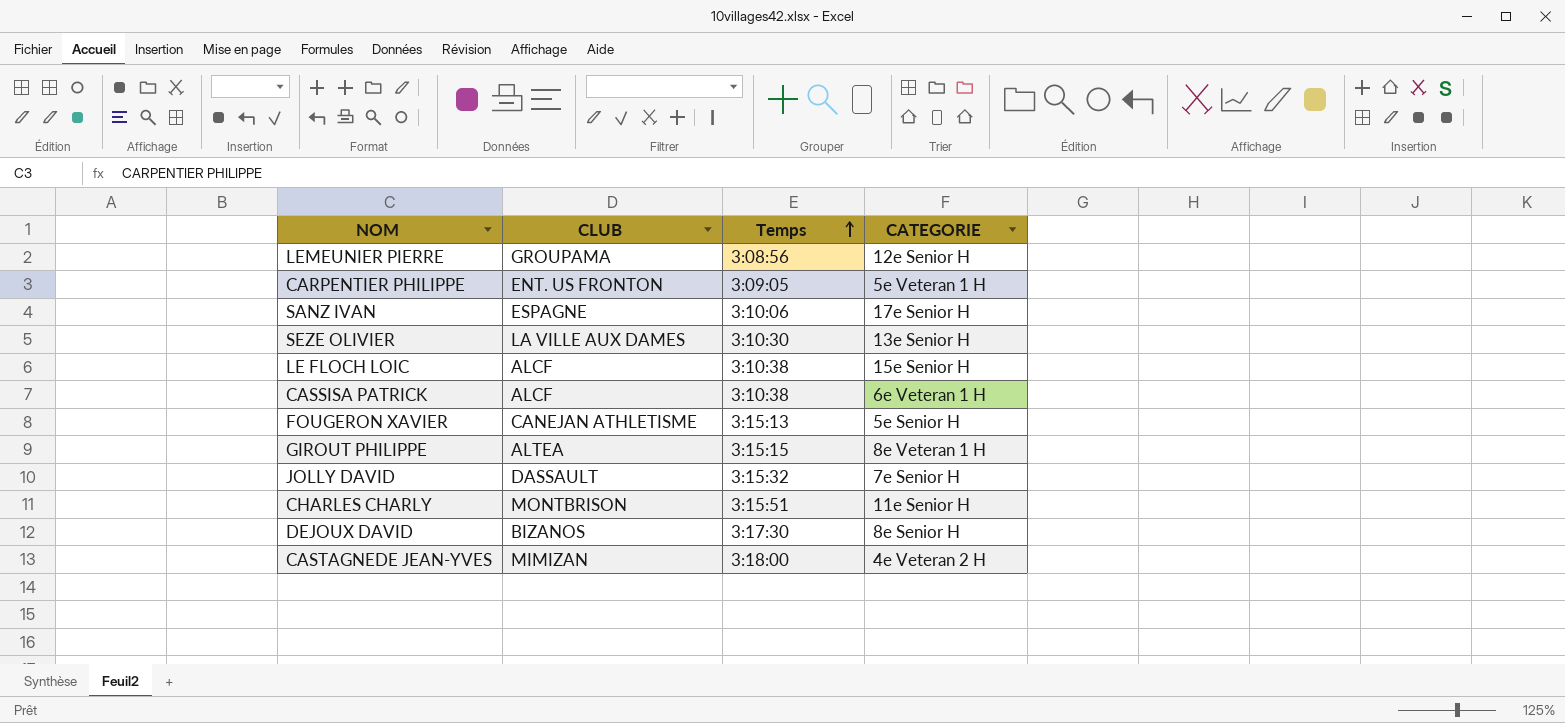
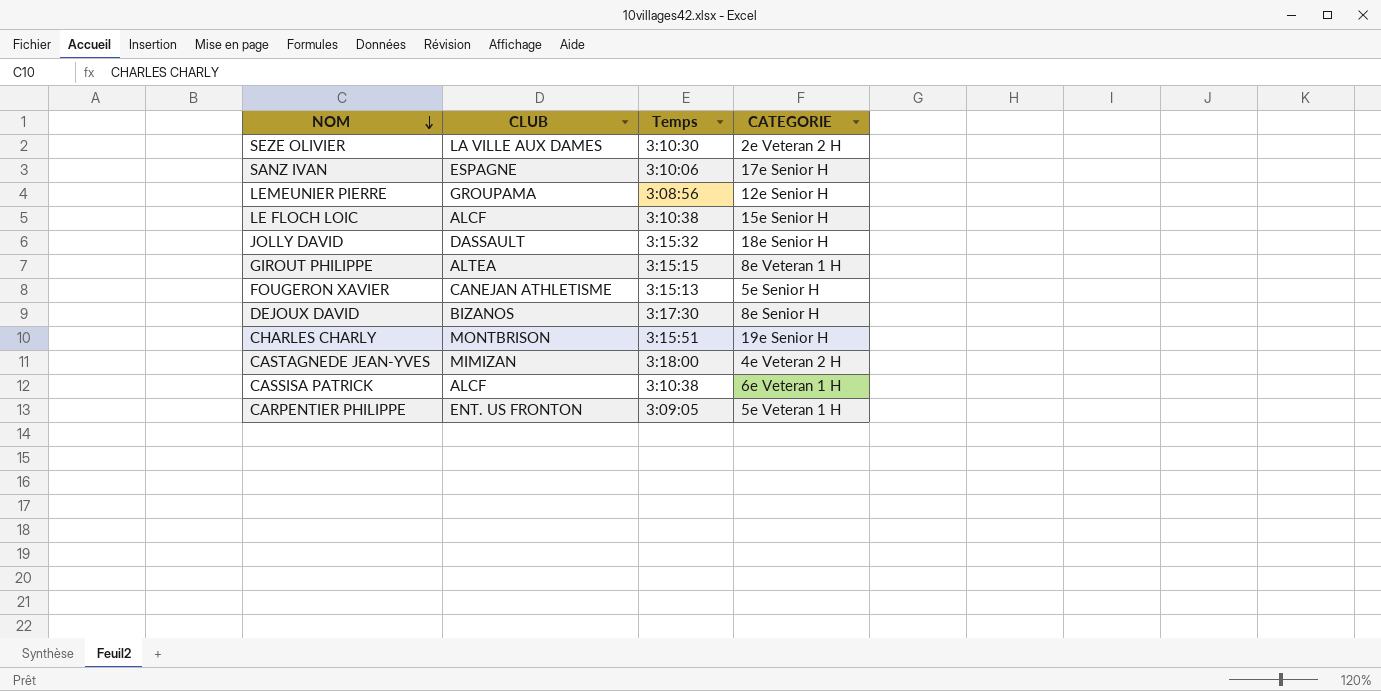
row order: Temps ascending -> NOM descending
SEZE OLIVIER | CATEGORIE: 13e Senior H -> 2e Veteran 2 H
JOLLY DAVID | CATEGORIE: 7e Senior H -> 18e Senior H
CHARLES CHARLY | CATEGORIE: 11e Senior H -> 19e Senior H

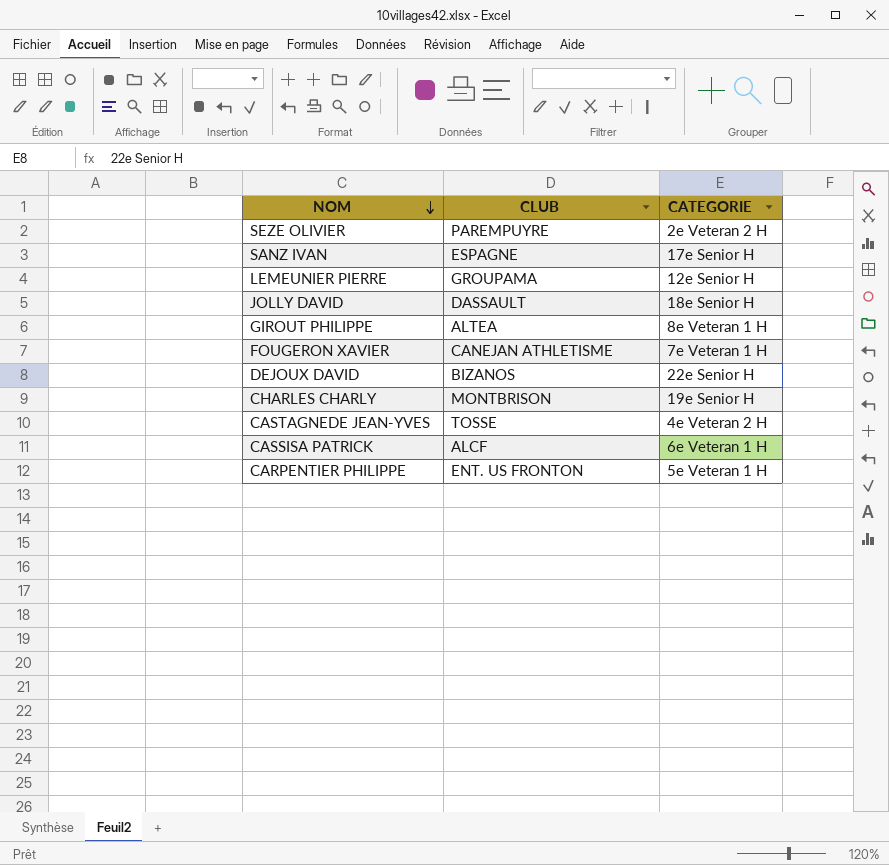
column Temps | position: 3 -> none
row LE FLOCH LOIC: ALCF | 3:10:38 | 15e Senior H -> none
SEZE OLIVIER | CLUB: LA VILLE AUX DAMES -> PAREMPUYRE
FOUGERON XAVIER | CATEGORIE: 5e Senior H -> 7e Veteran 1 H
DEJOUX DAVID | CATEGORIE: 8e Senior H -> 22e Senior H
CASTAGNEDE JEAN-YVES | CLUB: MIMIZAN -> TOSSE

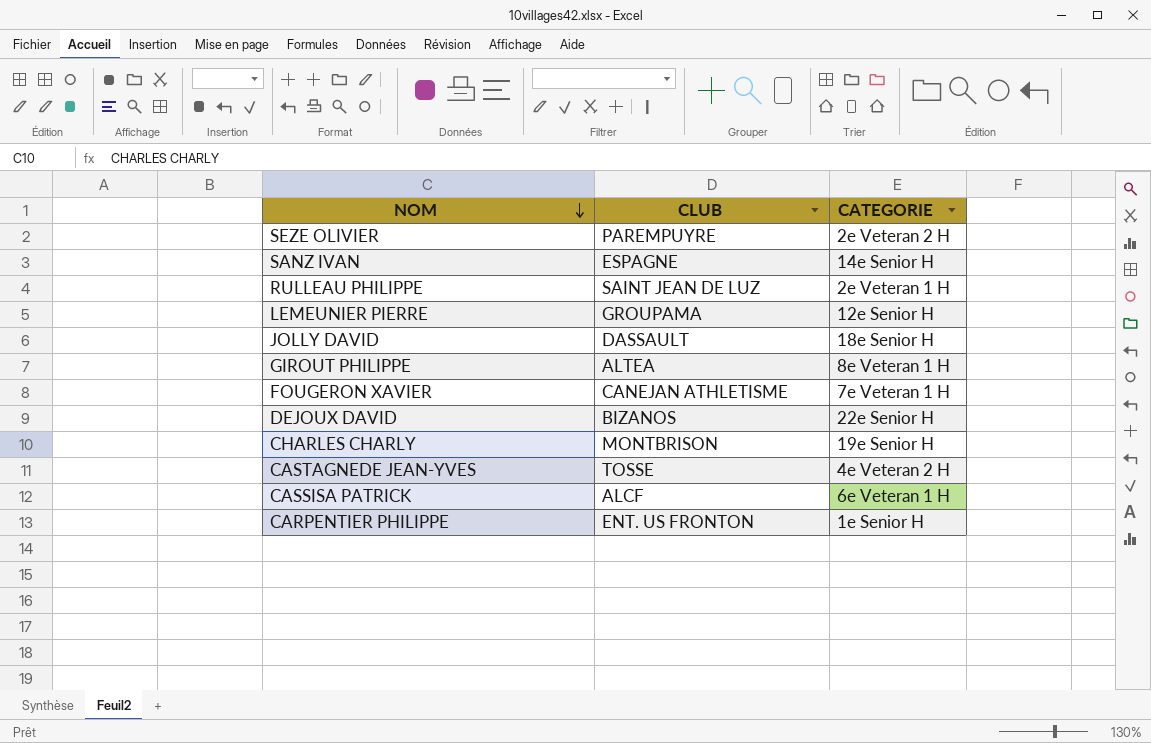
SANZ IVAN | CATEGORIE: 17e Senior H -> 14e Senior H
row RULLEAU PHILIPPE: none -> SAINT JEAN DE LUZ | 2e Veteran 1 H
CARPENTIER PHILIPPE | CATEGORIE: 5e Veteran 1 H -> 1e Senior H

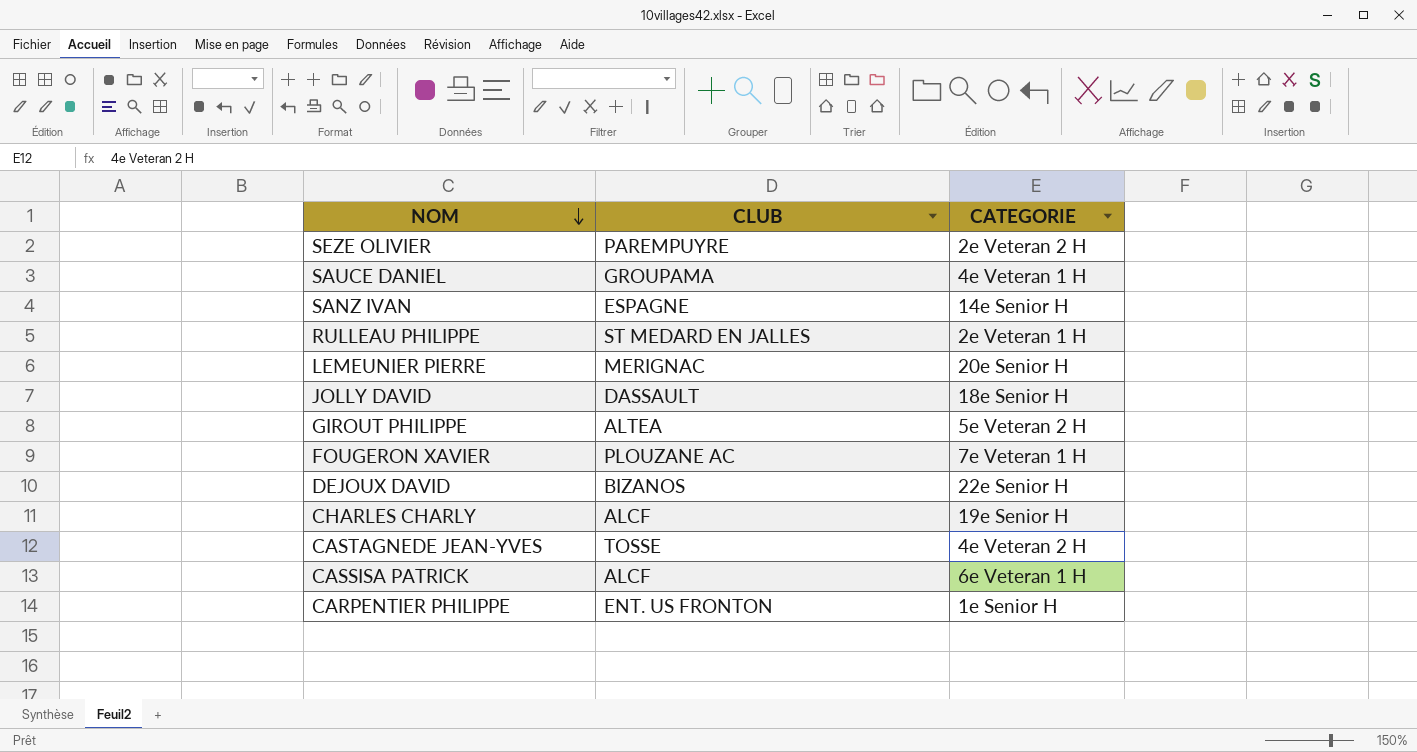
row SAUCE DANIEL: none -> GROUPAMA | 4e Veteran 1 H
RULLEAU PHILIPPE | CLUB: SAINT JEAN DE LUZ -> ST MEDARD EN JALLES
LEMEUNIER PIERRE | CLUB: GROUPAMA -> MERIGNAC
LEMEUNIER PIERRE | CATEGORIE: 12e Senior H -> 20e Senior H
GIROUT PHILIPPE | CATEGORIE: 8e Veteran 1 H -> 5e Veteran 2 H
FOUGERON XAVIER | CLUB: CANEJAN ATHLETISME -> PLOUZANE AC
CHARLES CHARLY | CLUB: MONTBRISON -> ALCF

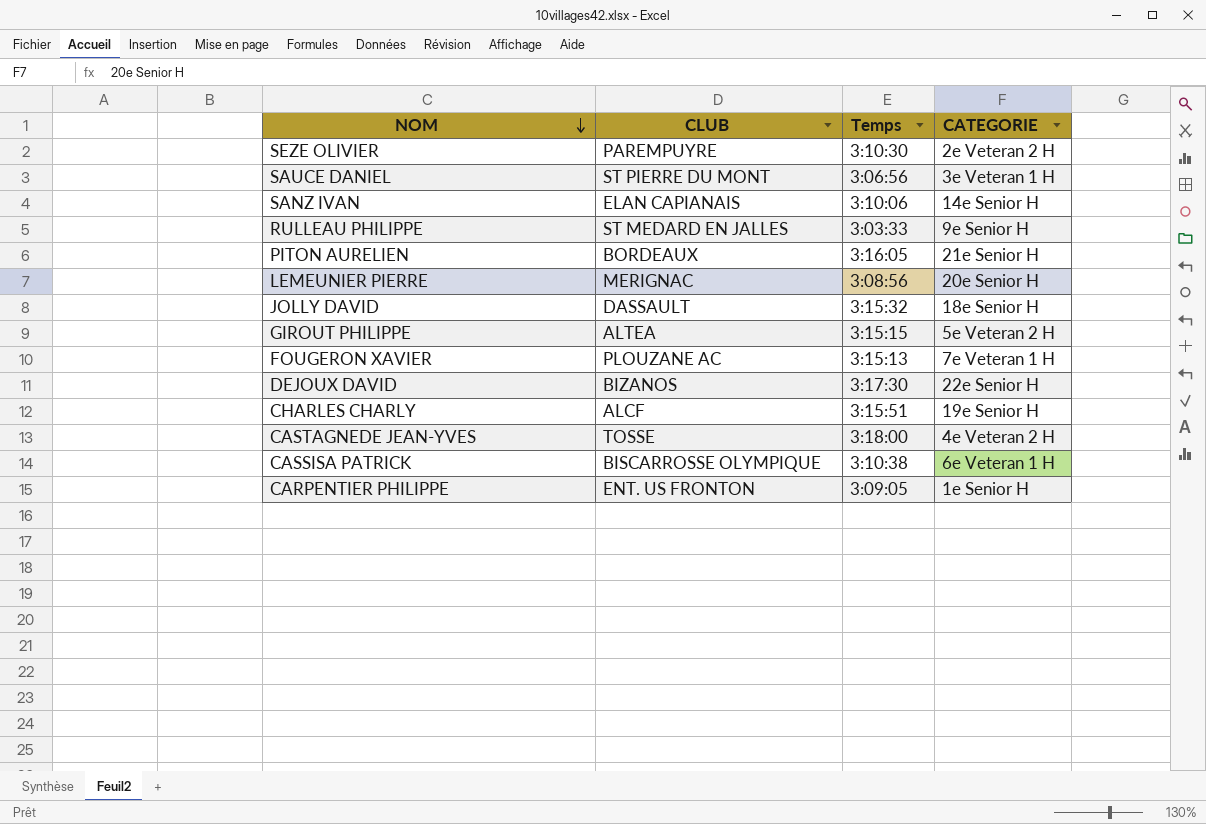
column Temps | position: none -> 3
SAUCE DANIEL | CLUB: GROUPAMA -> ST PIERRE DU MONT
SAUCE DANIEL | CATEGORIE: 4e Veteran 1 H -> 3e Veteran 1 H
SANZ IVAN | CLUB: ESPAGNE -> ELAN CAPIANAIS
RULLEAU PHILIPPE | CATEGORIE: 2e Veteran 1 H -> 9e Senior H
row PITON AURELIEN: none -> BORDEAUX | 3:16:05 | 21e Senior H
CASSISA PATRICK | CLUB: ALCF -> BISCARROSSE OLYMPIQUE

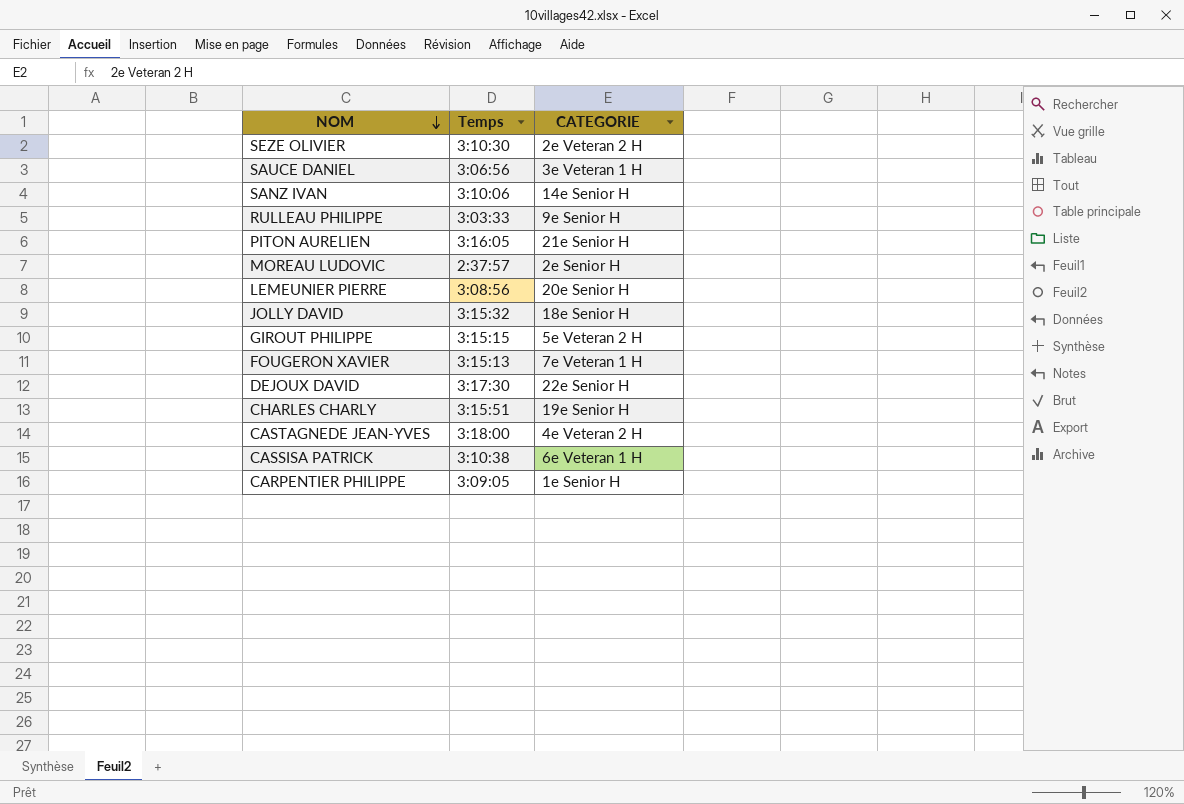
column CLUB | position: 2 -> none
row MOREAU LUDOVIC: none -> 2:37:57 | 2e Senior H

